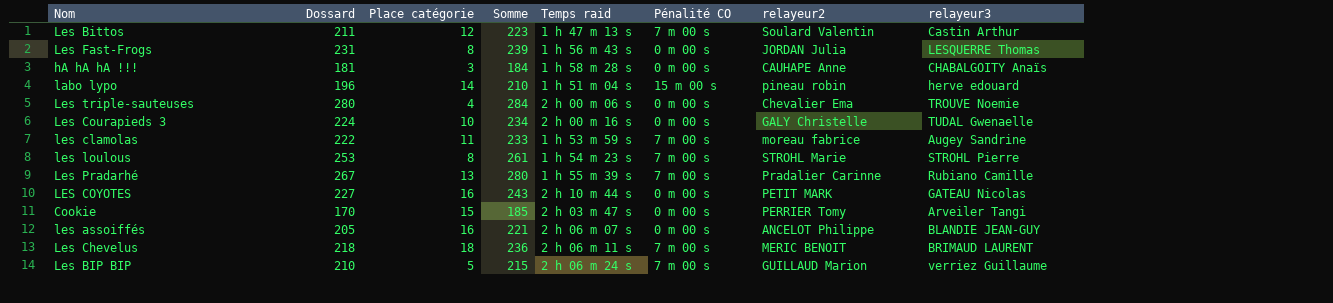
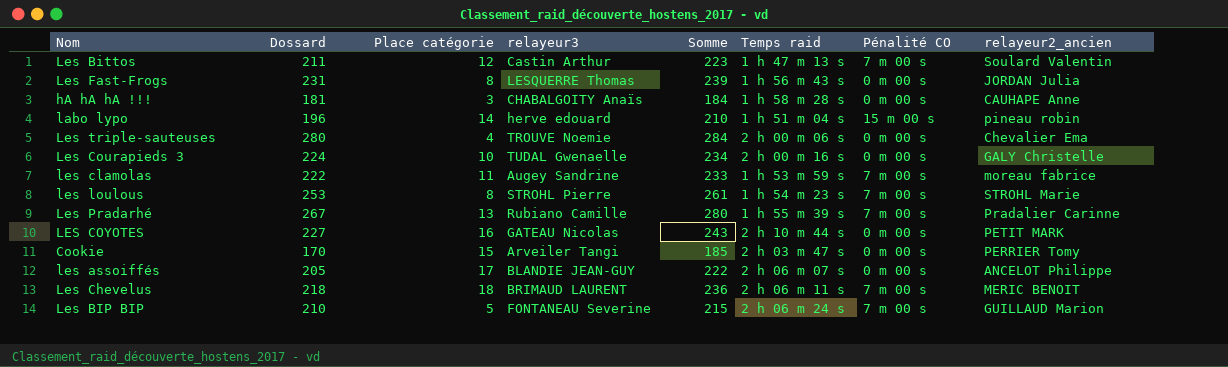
column relayeur3 | position: 8 -> 4
column name: relayeur2 -> relayeur2_ancien
les assoiffés | Place catégorie: 16 -> 17
les assoiffés | Somme: 221 -> 222
Les BIP BIP | relayeur3: verriez Guillaume -> FONTANEAU Severine

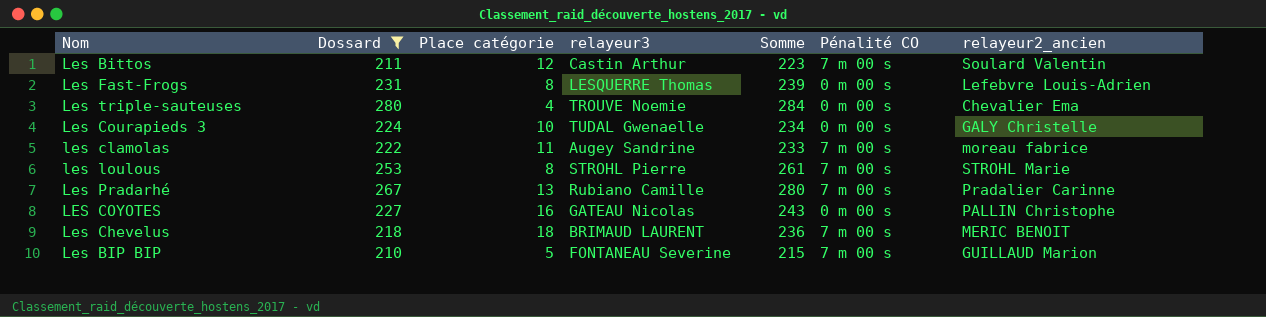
filter: none -> Dossard >= 210
column Temps raid | position: 6 -> none
Les Fast-Frogs | relayeur2_ancien: JORDAN Julia -> Lefebvre Louis-Adrien
LES COYOTES | relayeur2_ancien: PETIT MARK -> PALLIN Christophe

